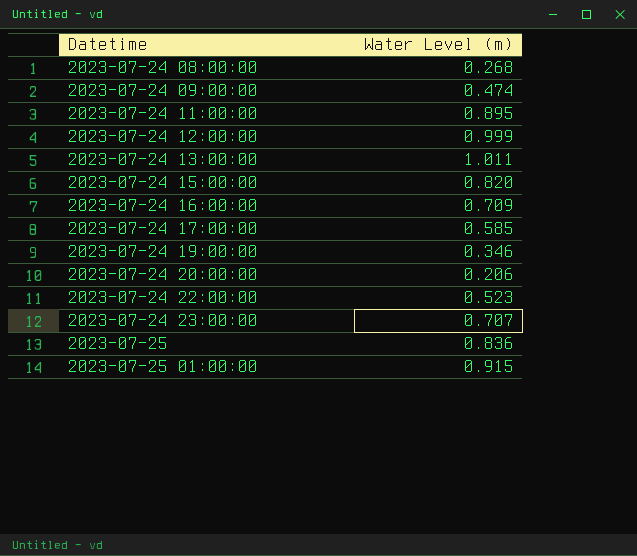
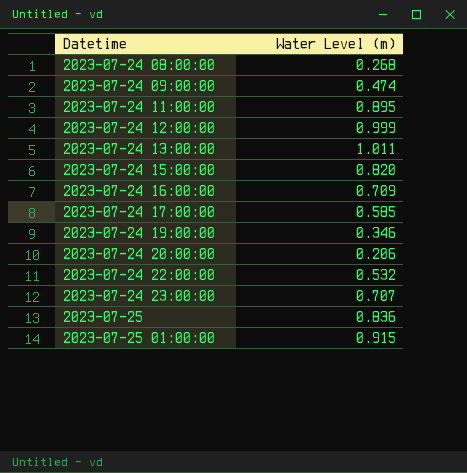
2023-07-24 22:00:00 | Water Level (m): 0.523 -> 0.532

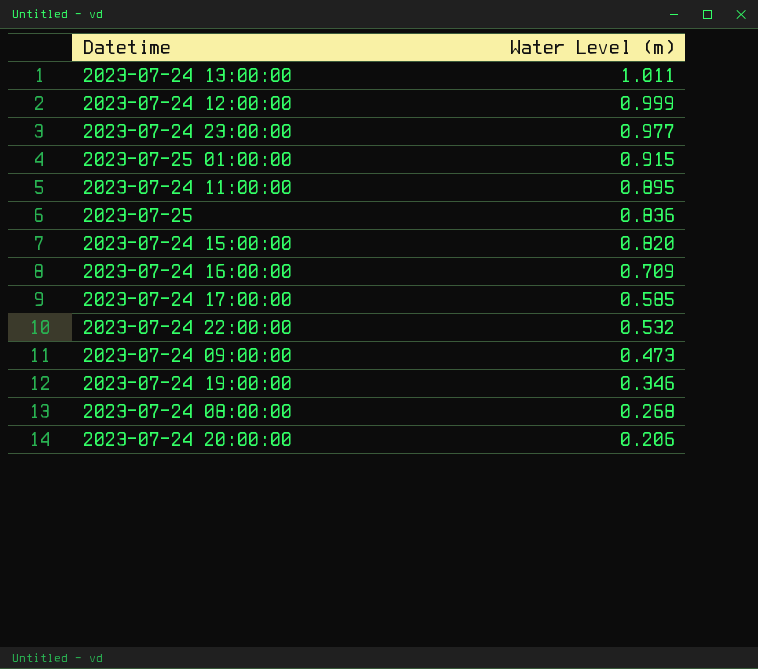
row order: Datetime ascending -> Water Level (m) descending
2023-07-24 23:00:00 | Water Level (m): 0.707 -> 0.977
2023-07-24 09:00:00 | Water Level (m): 0.474 -> 0.473

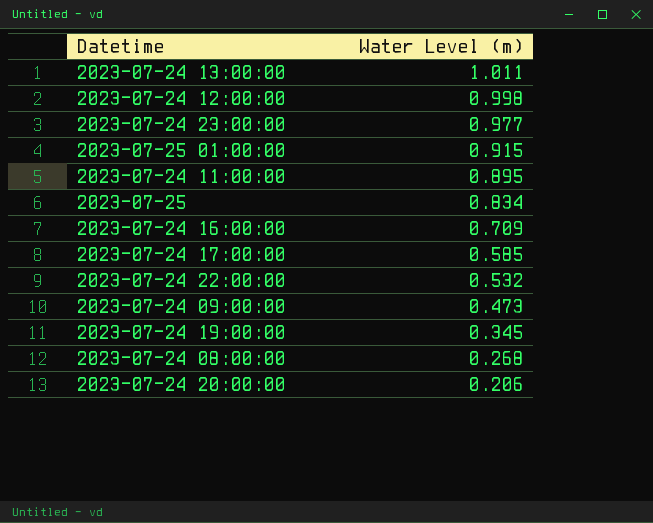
row 2023-07-24 15:00:00: 0.820 -> none
2023-07-24 12:00:00 | Water Level (m): 0.999 -> 0.998
2023-07-25 | Water Level (m): 0.836 -> 0.834
2023-07-24 19:00:00 | Water Level (m): 0.346 -> 0.345

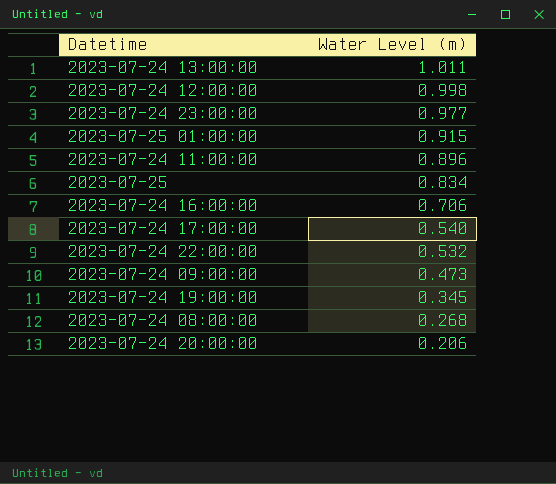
2023-07-24 11:00:00 | Water Level (m): 0.895 -> 0.896
2023-07-24 16:00:00 | Water Level (m): 0.709 -> 0.706
2023-07-24 17:00:00 | Water Level (m): 0.585 -> 0.540

